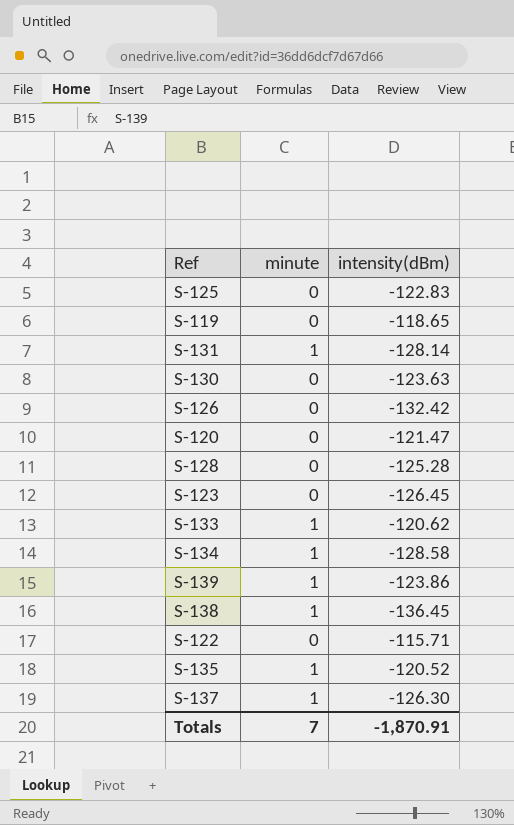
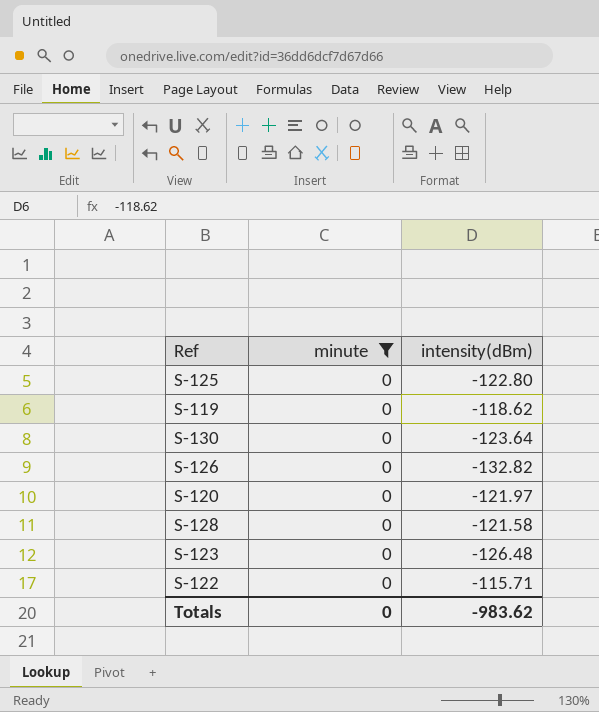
filter: none -> minute = 0
S-125 | intensity(dBm): -122.83 -> -122.80
S-119 | intensity(dBm): -118.65 -> -118.62
S-130 | intensity(dBm): -123.63 -> -123.64
S-126 | intensity(dBm): -132.42 -> -132.82
S-120 | intensity(dBm): -121.47 -> -121.97
S-128 | intensity(dBm): -125.28 -> -121.58
S-123 | intensity(dBm): -126.45 -> -126.48
Totals | minute: 7 -> 0
Totals | intensity(dBm): -1,870.91 -> -983.62

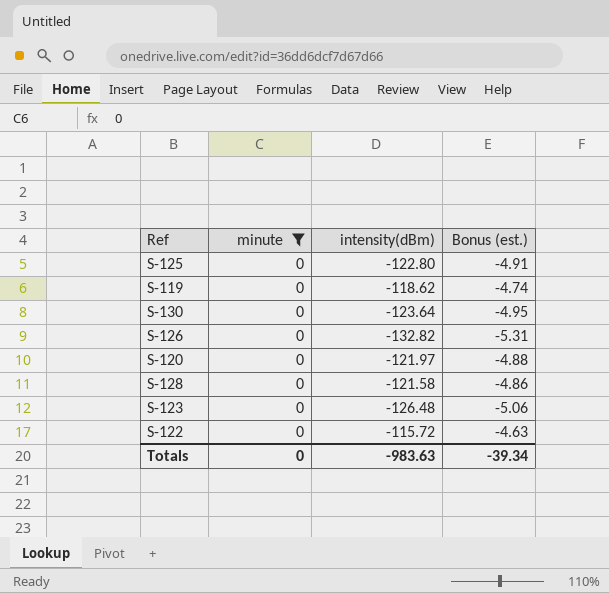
column Bonus (est.) | formula: none -> [intensity(dBm)] * 0.04
S-122 | intensity(dBm): -115.71 -> -115.72
Totals | intensity(dBm): -983.62 -> -983.63

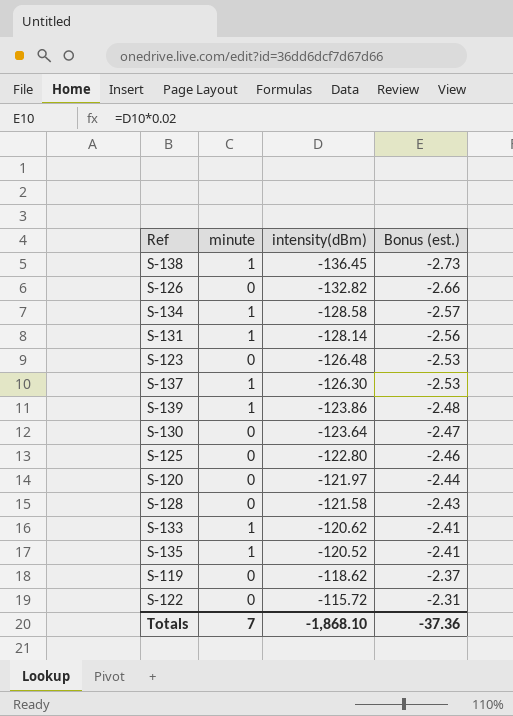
filter: minute = 0 -> none
row order: none -> intensity(dBm) ascending
column Bonus (est.) | formula: [intensity(dBm)] * 0.04 -> [intensity(dBm)] * 0.02
Totals | minute: 0 -> 7
Totals | intensity(dBm): -983.63 -> -1,868.10
Totals | Bonus (est.): -39.34 -> -37.36

